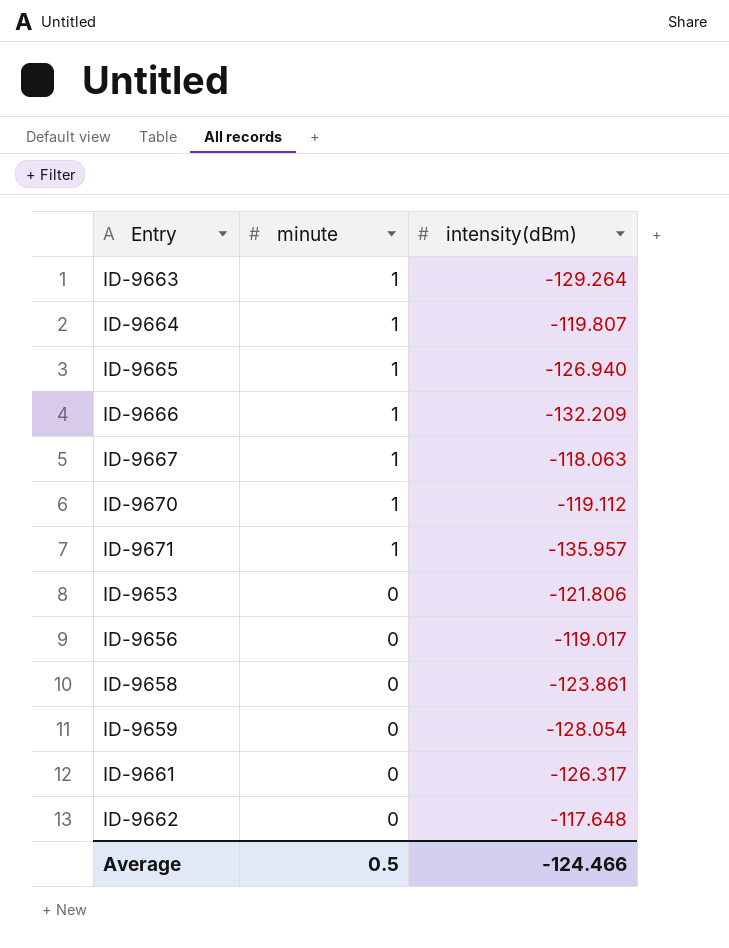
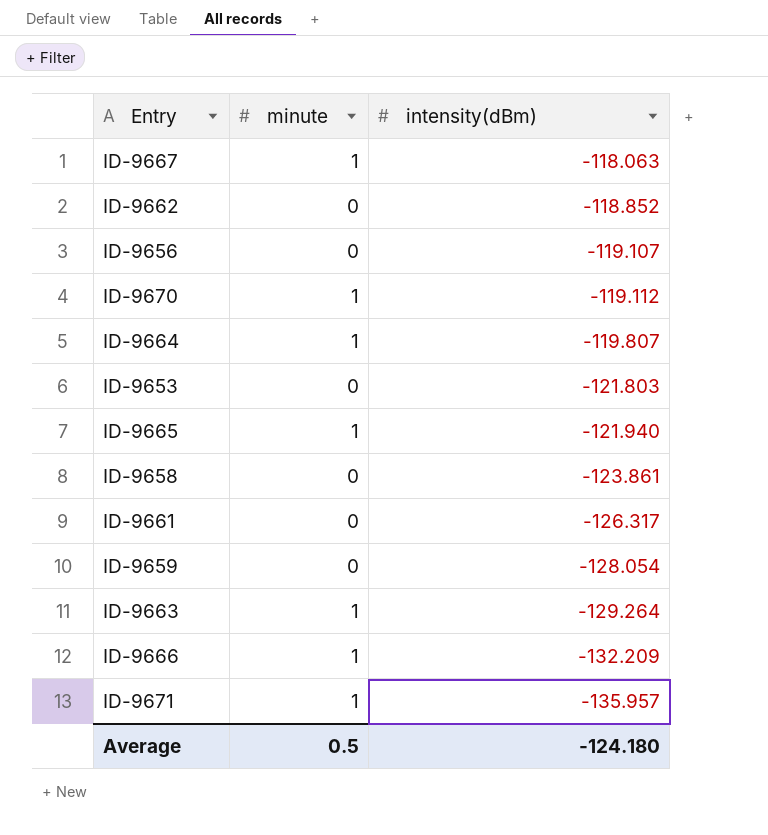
row order: minute descending -> intensity(dBm) descending
ID-9662 | intensity(dBm): -117.648 -> -118.852
ID-9656 | intensity(dBm): -119.017 -> -119.107
ID-9653 | intensity(dBm): -121.806 -> -121.803
ID-9665 | intensity(dBm): -126.940 -> -121.940
Average | intensity(dBm): -124.466 -> -124.180

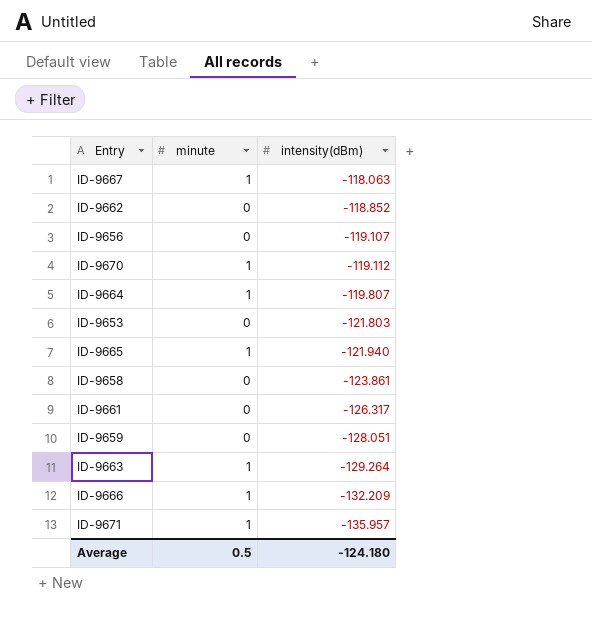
ID-9659 | intensity(dBm): -128.054 -> -128.051

